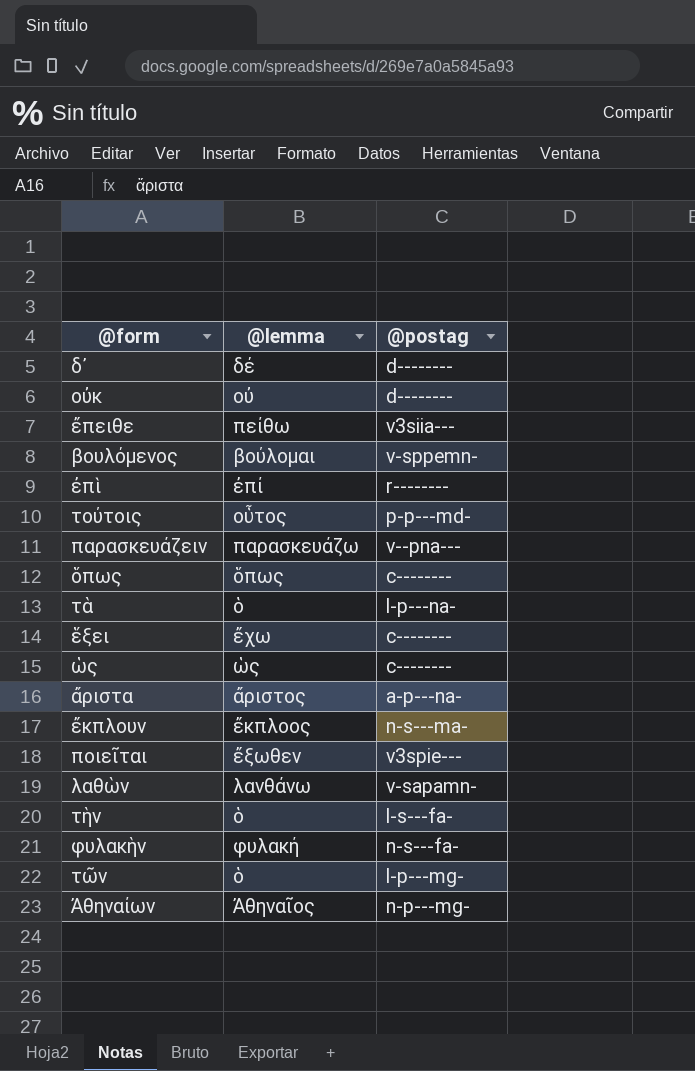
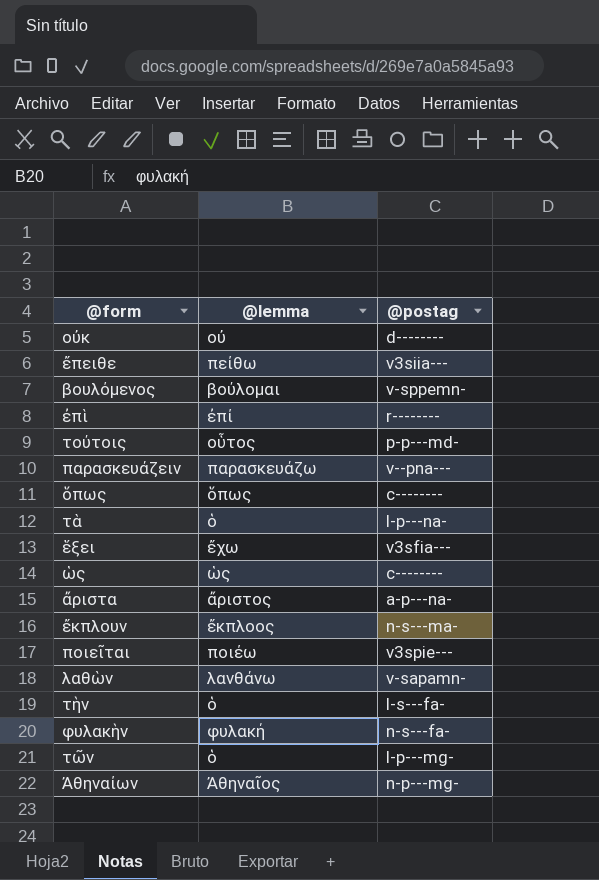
row δ᾽: δέ | d-------- -> none
ἕξει | @postag: c-------- -> v3sfia---
ποιεῖται | @lemma: ἔξωθεν -> ποιέω

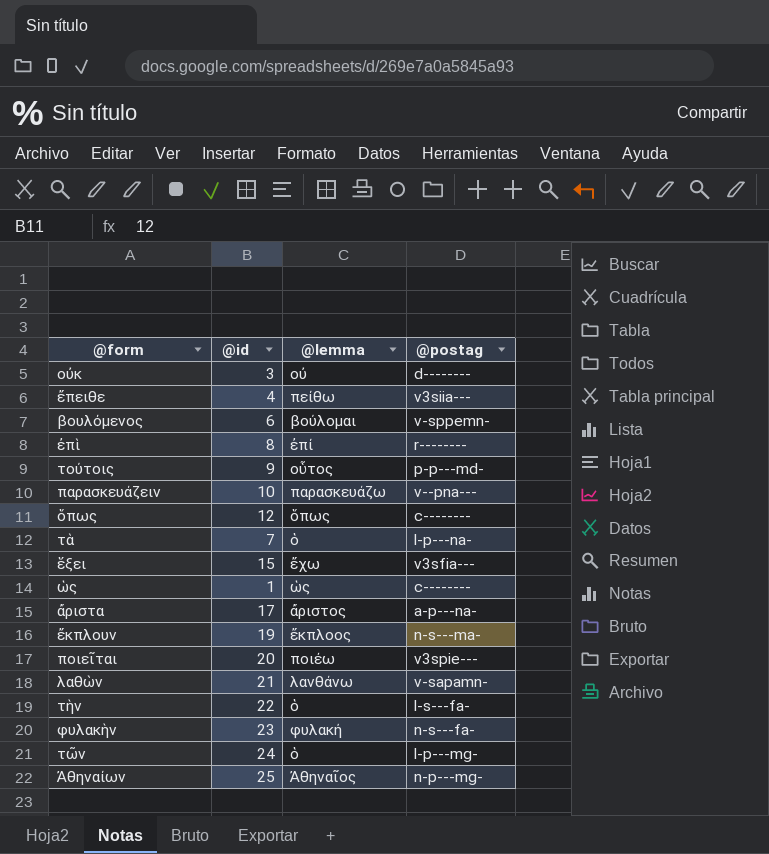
column @id | position: none -> 2

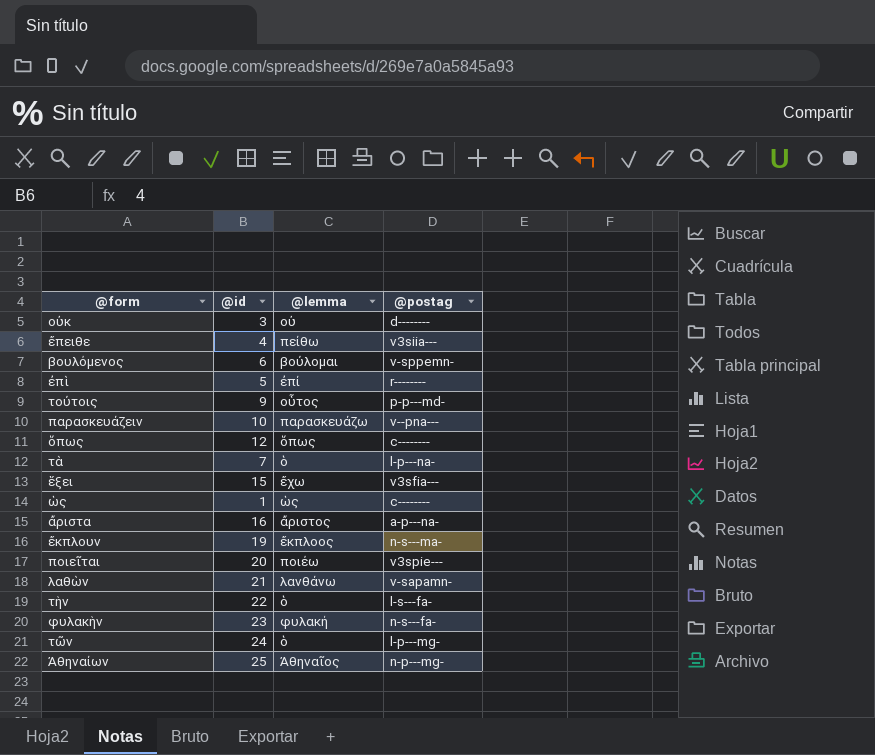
ἐπὶ | @id: 8 -> 5
ἄριστα | @id: 17 -> 16

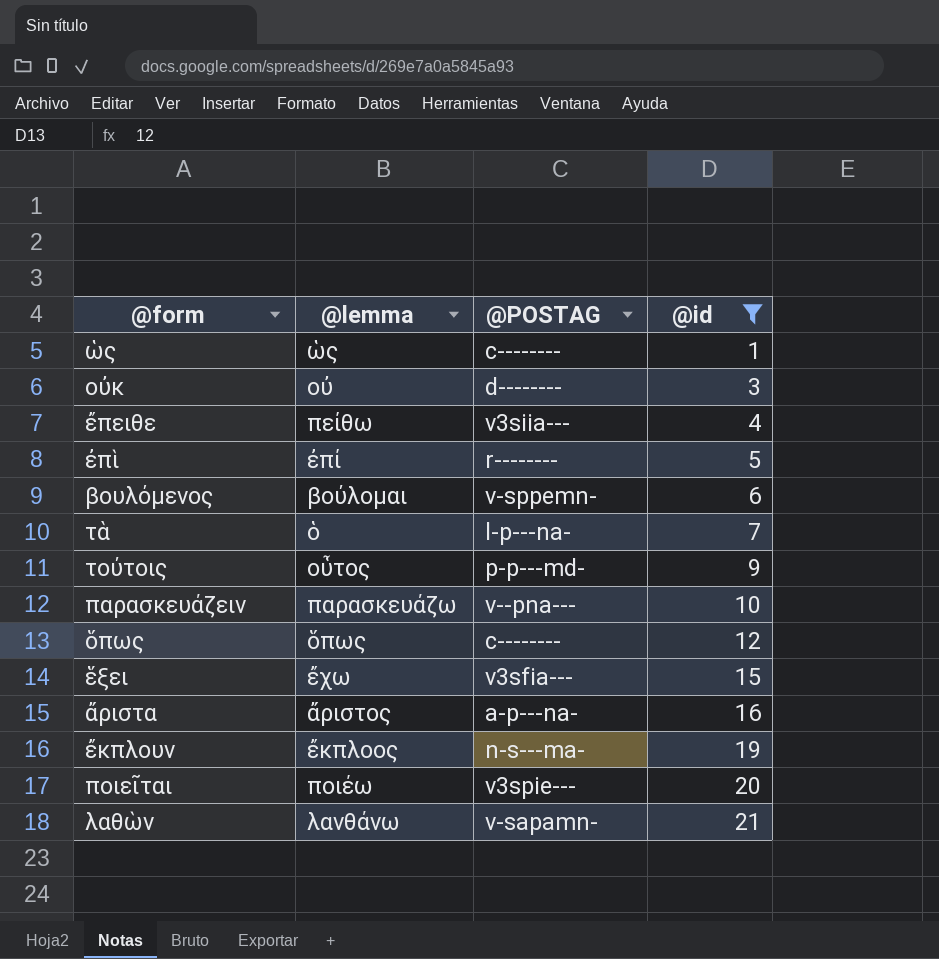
filter: none -> @id <= 21
row order: none -> @id ascending
column name: @postag -> @POSTAG
column @id | position: 2 -> 4

